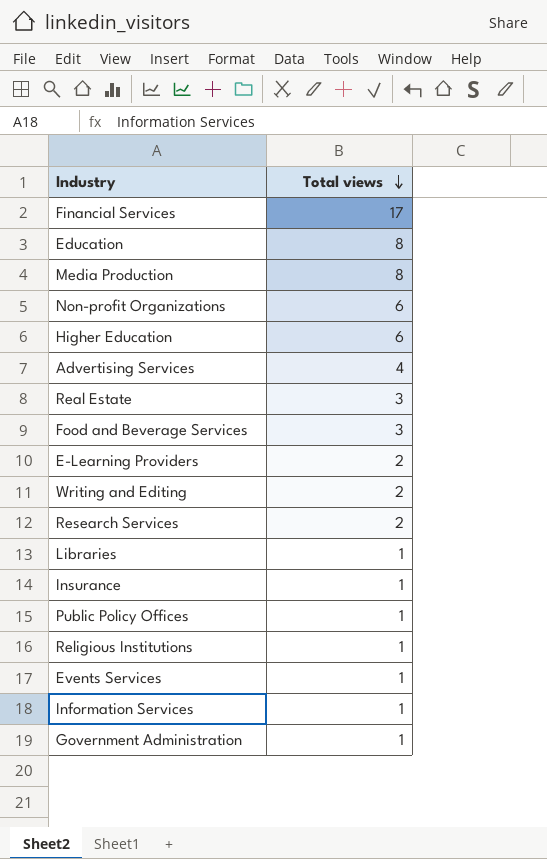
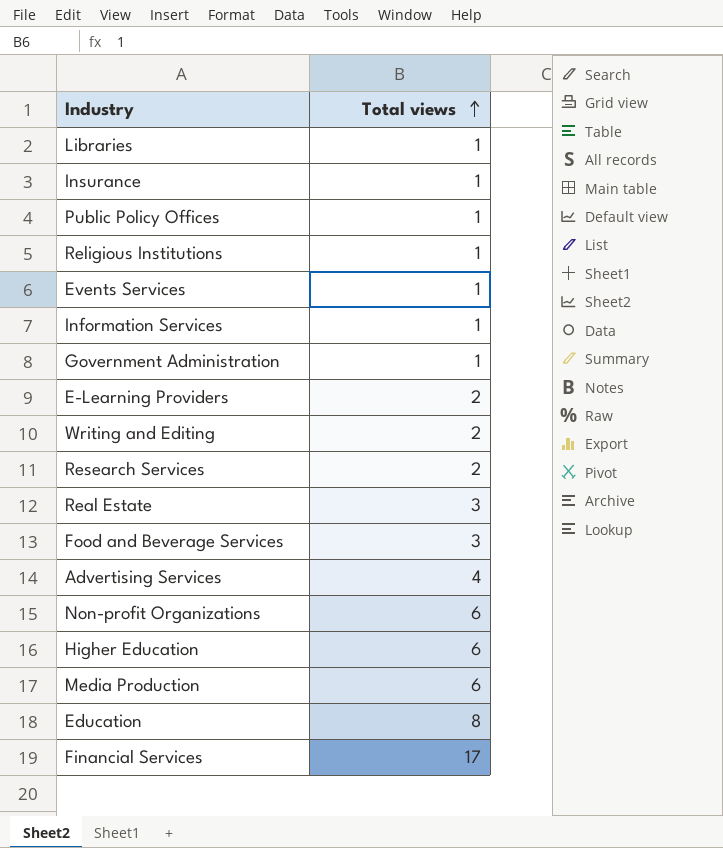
row order: Total views descending -> Total views ascending
Media Production | Total views: 8 -> 6

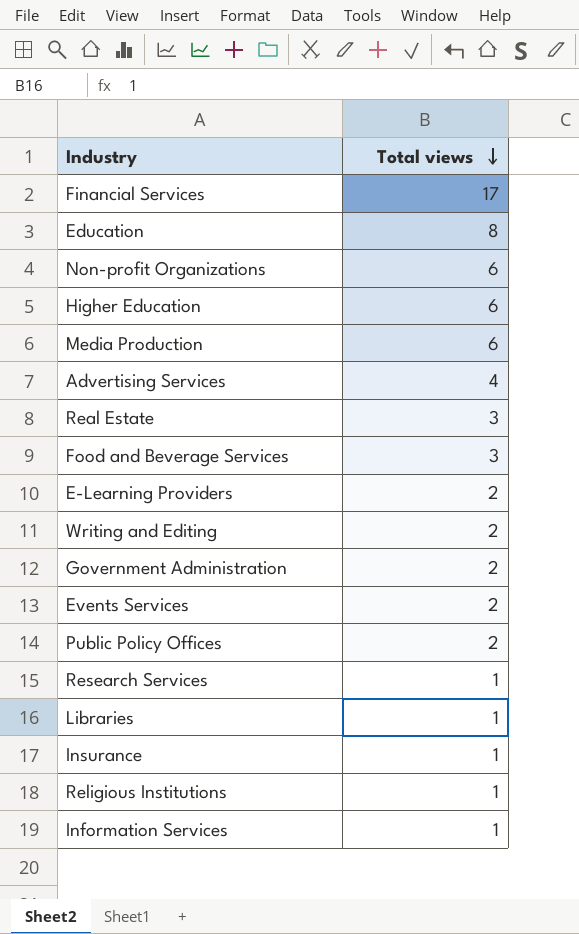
row order: Total views ascending -> Total views descending
Government Administration | Total views: 1 -> 2
Events Services | Total views: 1 -> 2
Public Policy Offices | Total views: 1 -> 2
Research Services | Total views: 2 -> 1

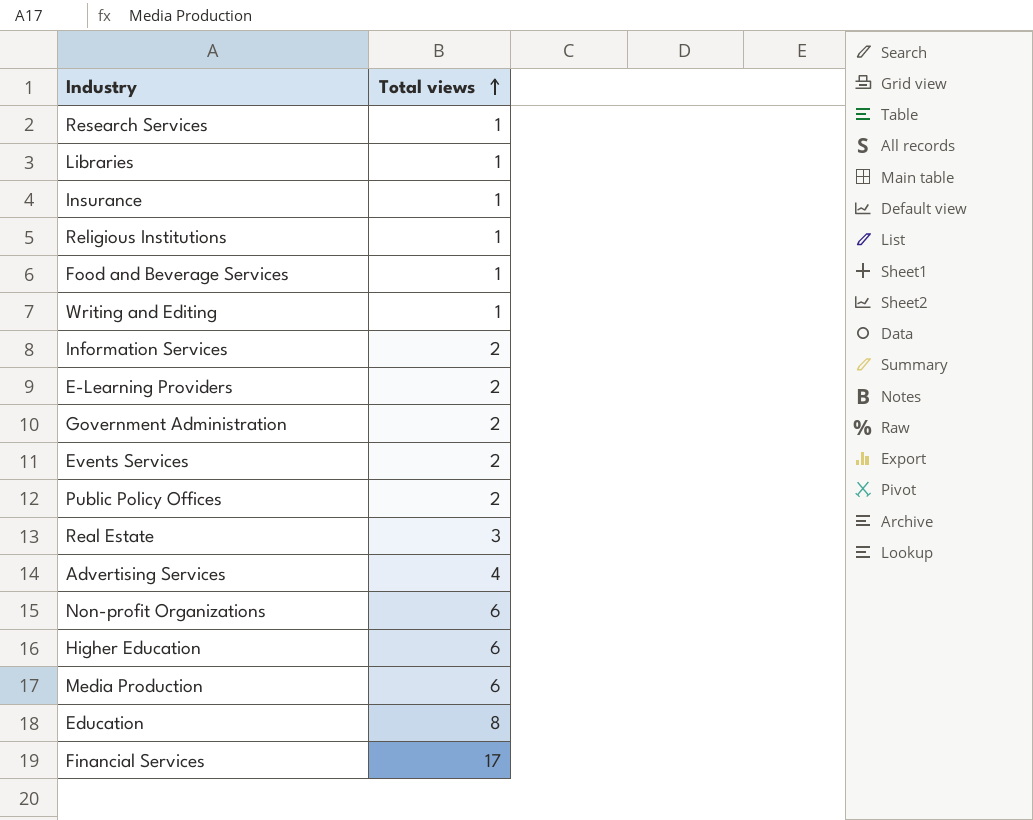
row order: Total views descending -> Total views ascending
Food and Beverage Services | Total views: 3 -> 1
Writing and Editing | Total views: 2 -> 1
Information Services | Total views: 1 -> 2

